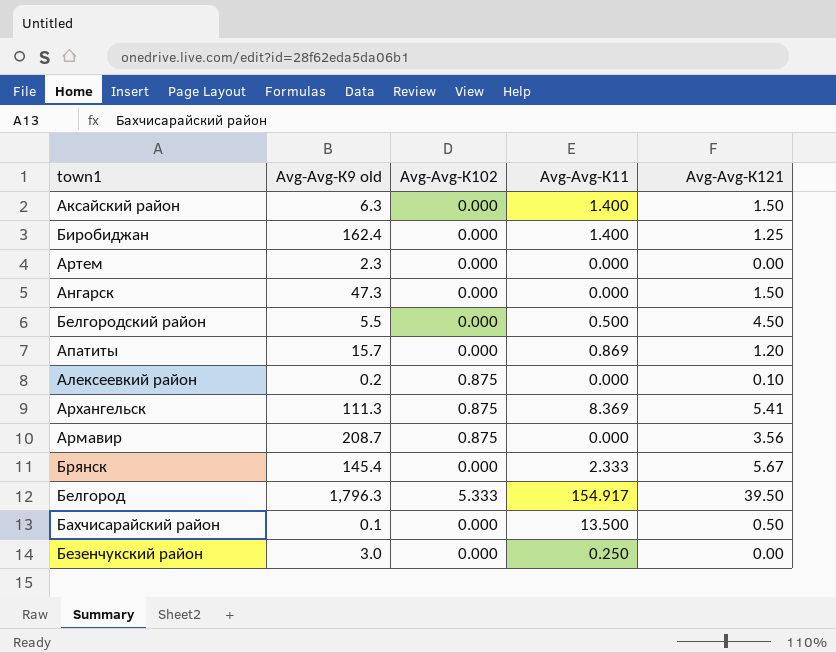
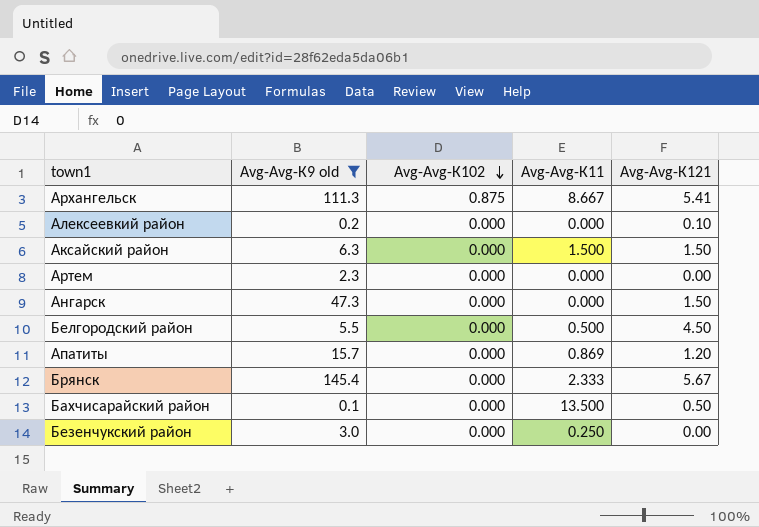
filter: none -> Avg-Avg-К9 old <= 145.4
row order: none -> Avg-Avg-К102 descending
Архангельск | Avg-Avg-К11: 8.369 -> 8.667
Алексеевкий район | Avg-Avg-К102: 0.875 -> 0.000
Аксайский район | Avg-Avg-К11: 1.400 -> 1.500

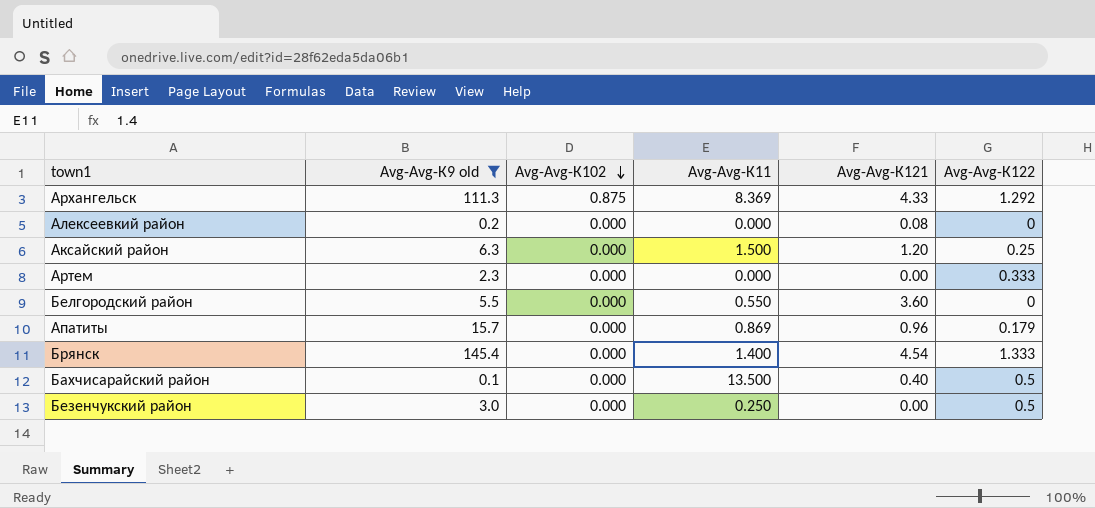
column Avg-Avg-К122 | position: none -> 6
row Ангарск: 47.3 | 0.000 | 0.000 | 1.50 -> none
Архангельск | Avg-Avg-К11: 8.667 -> 8.369
Архангельск | Avg-Avg-К121: 5.41 -> 4.33
Алексеевкий район | Avg-Avg-К121: 0.10 -> 0.08
Аксайский район | Avg-Avg-К121: 1.50 -> 1.20
Белгородский район | Avg-Avg-К11: 0.500 -> 0.550
Белгородский район | Avg-Avg-К121: 4.50 -> 3.60
Апатиты | Avg-Avg-К121: 1.20 -> 0.96
Брянск | Avg-Avg-К11: 2.333 -> 1.400
Брянск | Avg-Avg-К121: 5.67 -> 4.54
Бахчисарайский район | Avg-Avg-К121: 0.50 -> 0.40

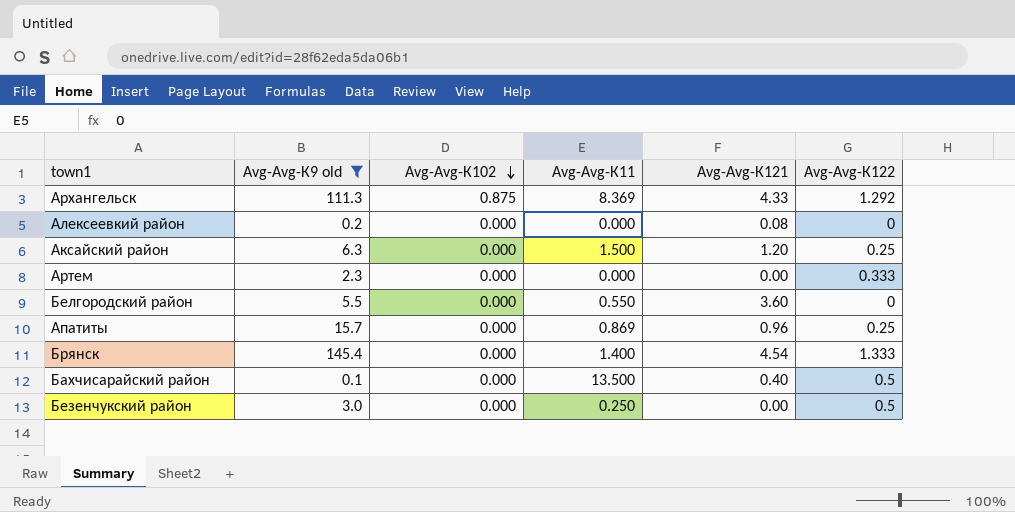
Апатиты | Avg-Avg-К122: 0.179 -> 0.25

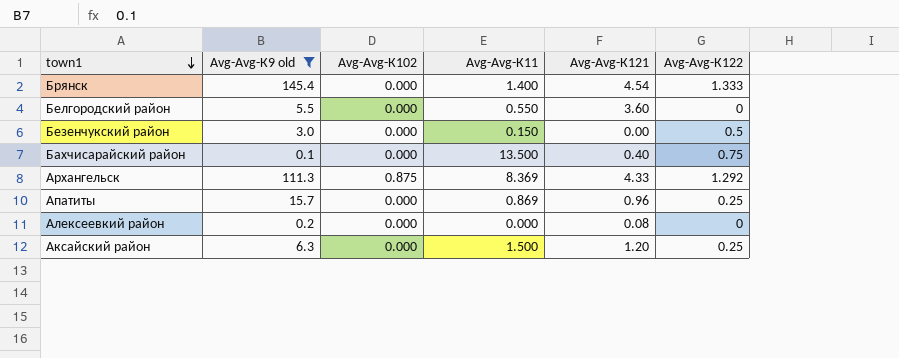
row order: Avg-Avg-К102 descending -> town1 descending
row Артем: 2.3 | 0.000 | 0.000 | 0.00 | 0.333 -> none
Безенчукский район | Avg-Avg-К11: 0.250 -> 0.150
Бахчисарайский район | Avg-Avg-К122: 0.5 -> 0.75

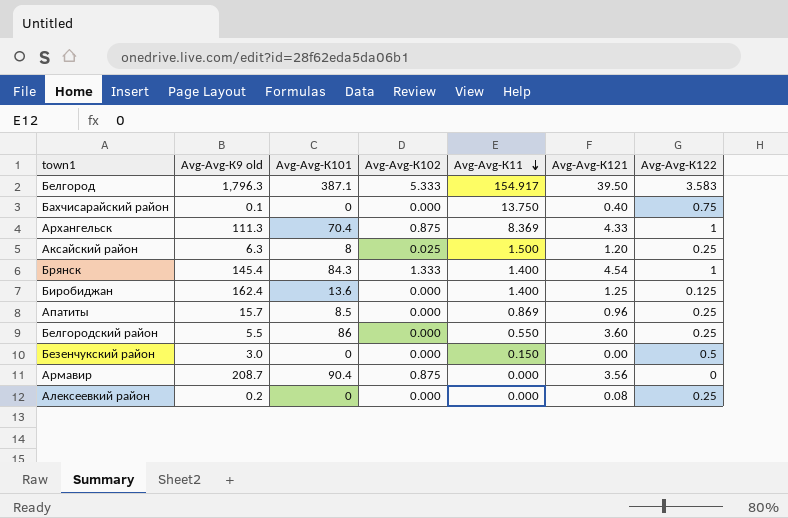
filter: Avg-Avg-К9 old <= 145.4 -> none
row order: town1 descending -> Avg-Avg-К11 descending
column Avg-Avg-К101 | position: none -> 3
Бахчисарайский район | Avg-Avg-К11: 13.500 -> 13.750
Архангельск | Avg-Avg-К122: 1.292 -> 1
Аксайский район | Avg-Avg-К102: 0.000 -> 0.025
Брянск | Avg-Avg-К102: 0.000 -> 1.333
Брянск | Avg-Avg-К122: 1.333 -> 1
Белгородский район | Avg-Avg-К122: 0 -> 0.25
Алексеевкий район | Avg-Avg-К122: 0 -> 0.25

